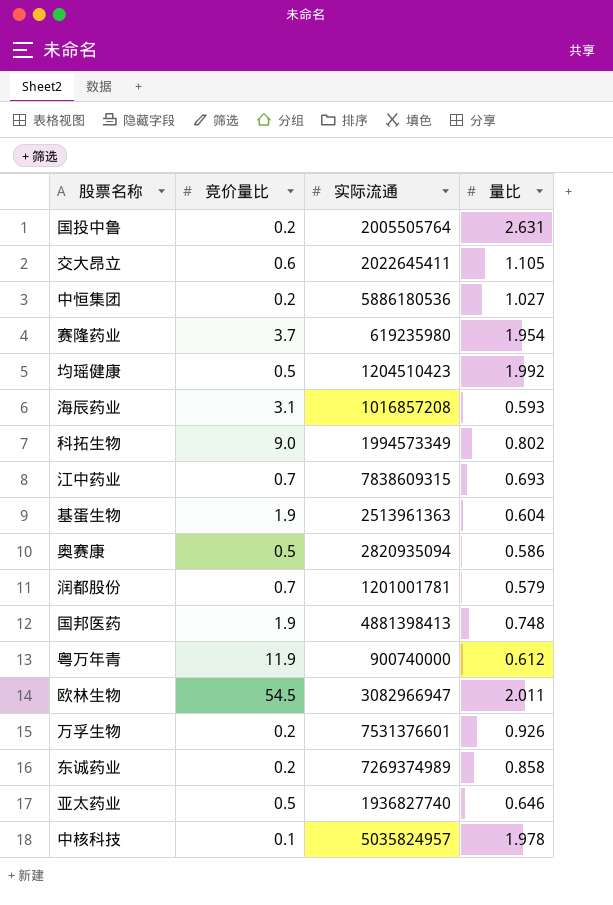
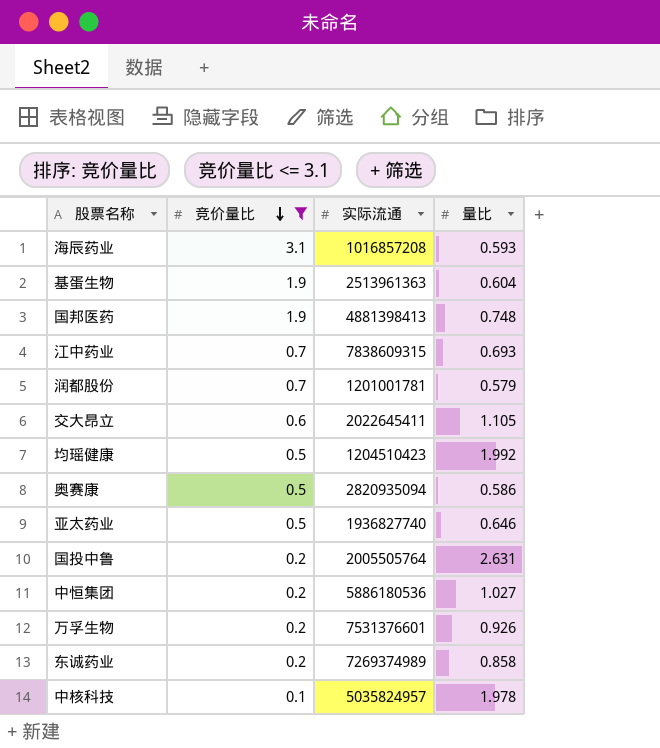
filter: none -> 竞价量比 <= 3.1
row order: none -> 竞价量比 descending

